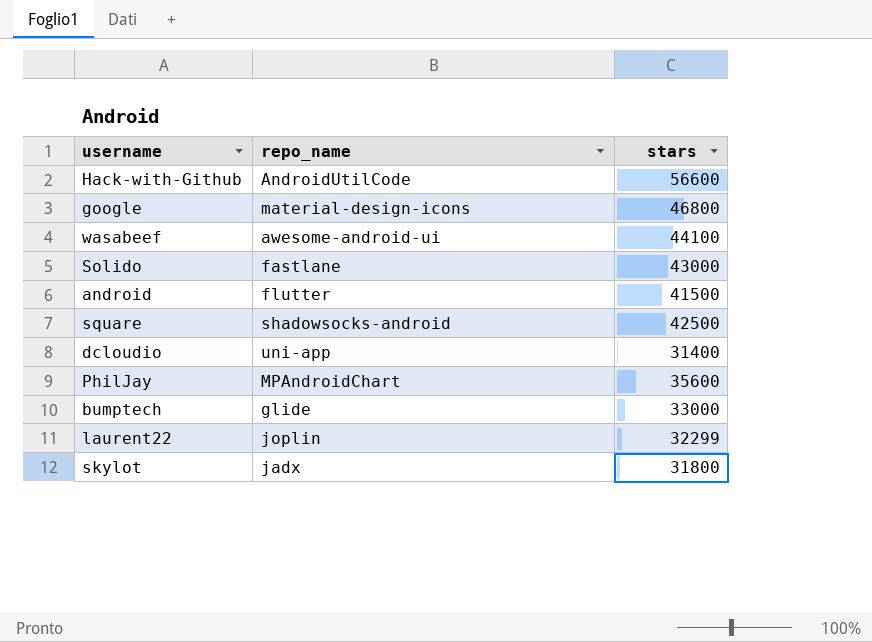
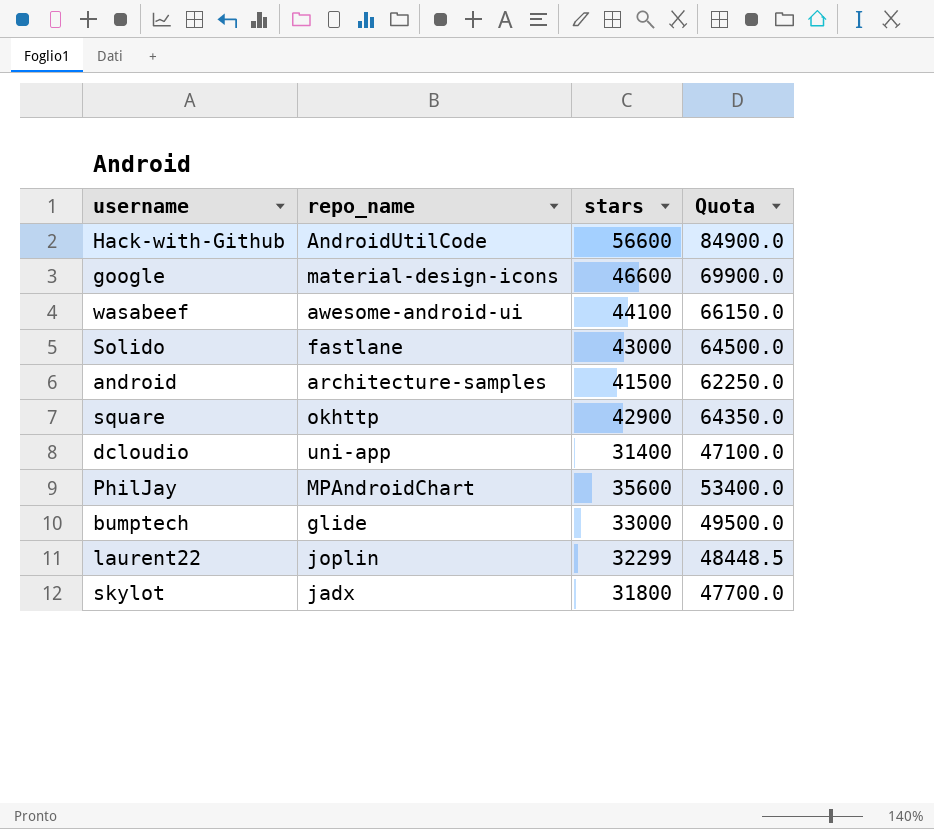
column Quota | formula: none -> [stars] * 1.5
google | stars: 46800 -> 46600
android | repo_name: flutter -> architecture-samples
square | repo_name: shadowsocks-android -> okhttp
square | stars: 42500 -> 42900

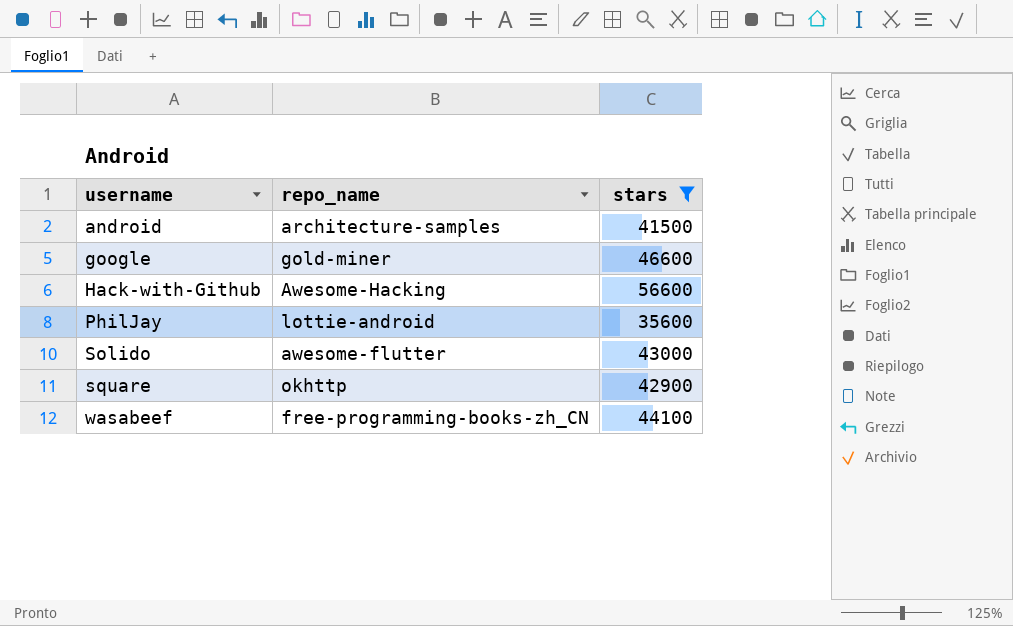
filter: none -> stars >= 35600
row order: none -> username ascending
column Quota | formula: [stars] * 1.5 -> none
google | repo_name: material-design-icons -> gold-miner
Hack-with-Github | repo_name: AndroidUtilCode -> Awesome-Hacking
PhilJay | repo_name: MPAndroidChart -> lottie-android
Solido | repo_name: fastlane -> awesome-flutter
wasabeef | repo_name: awesome-android-ui -> free-programming-books-zh_CN

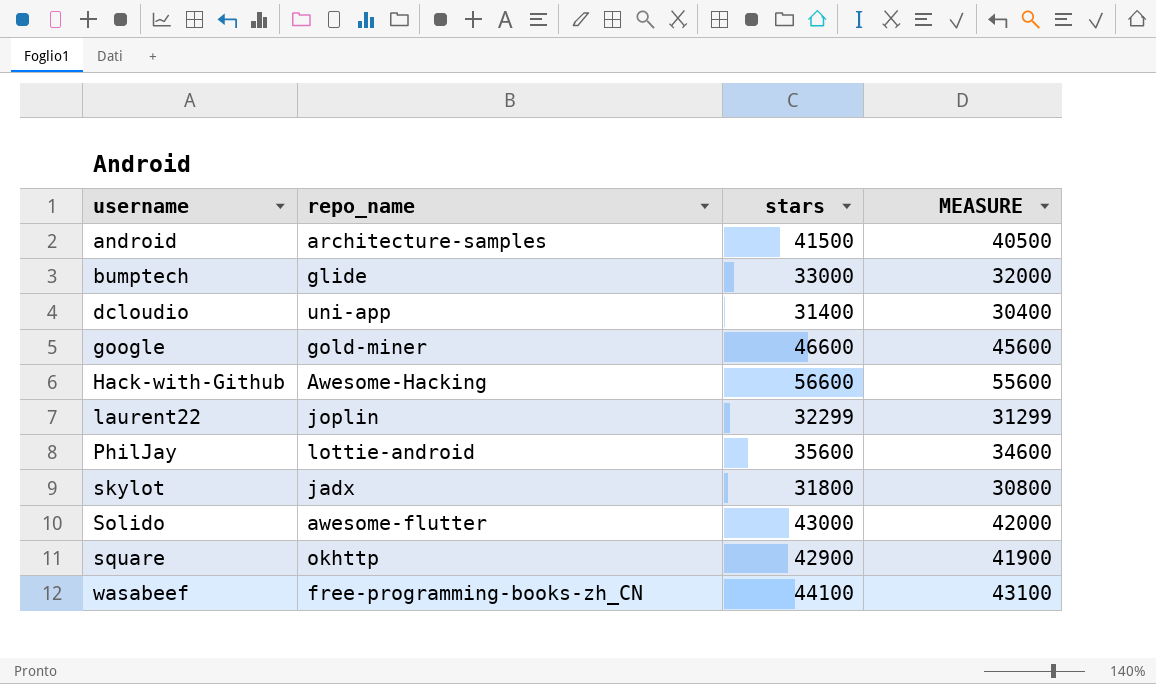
filter: stars >= 35600 -> none
column MEASURE | formula: none -> [stars] - 1000

